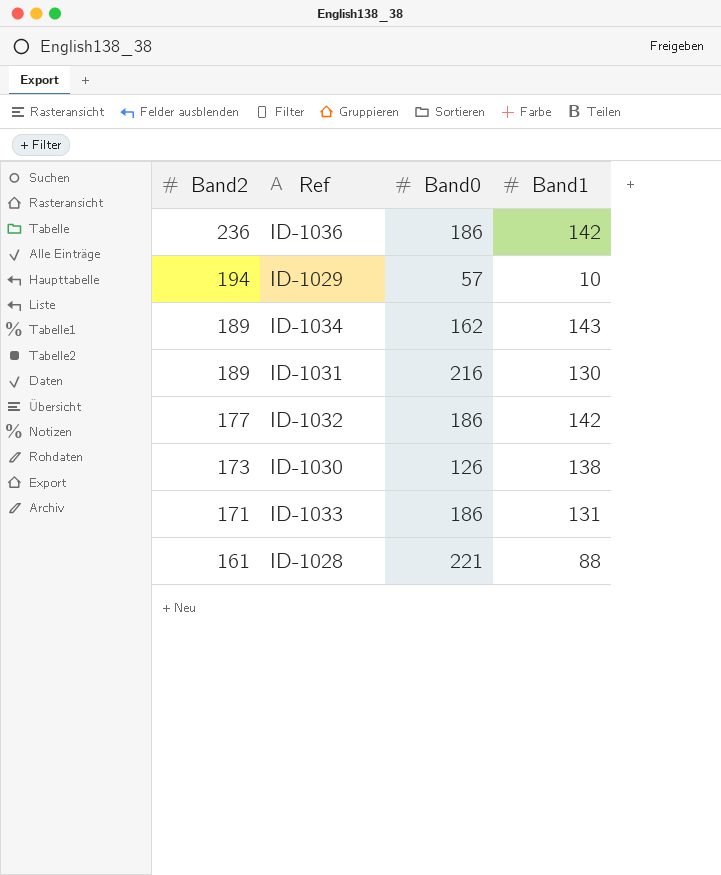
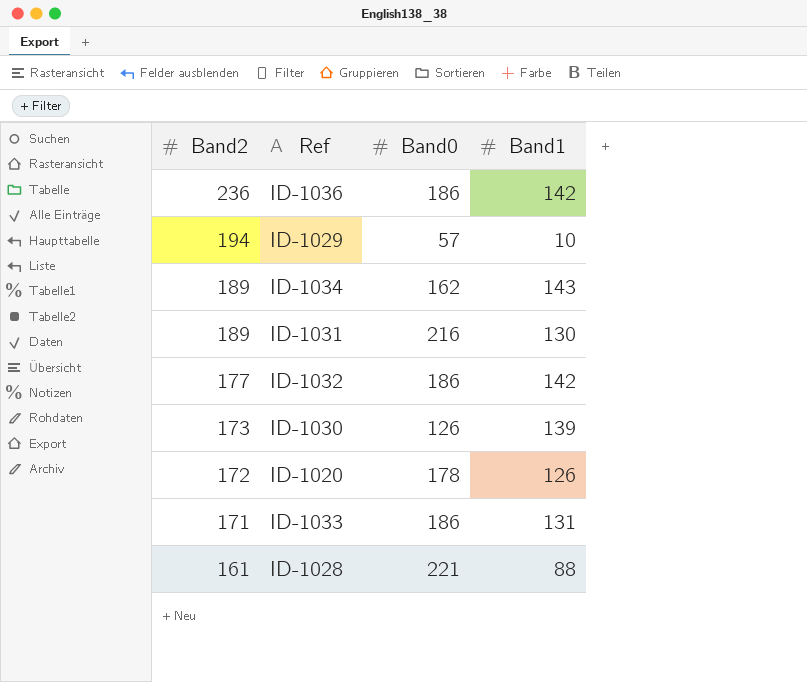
ID-1030 | Band1: 138 -> 139
row ID-1020: none -> 172 | 178 | 126

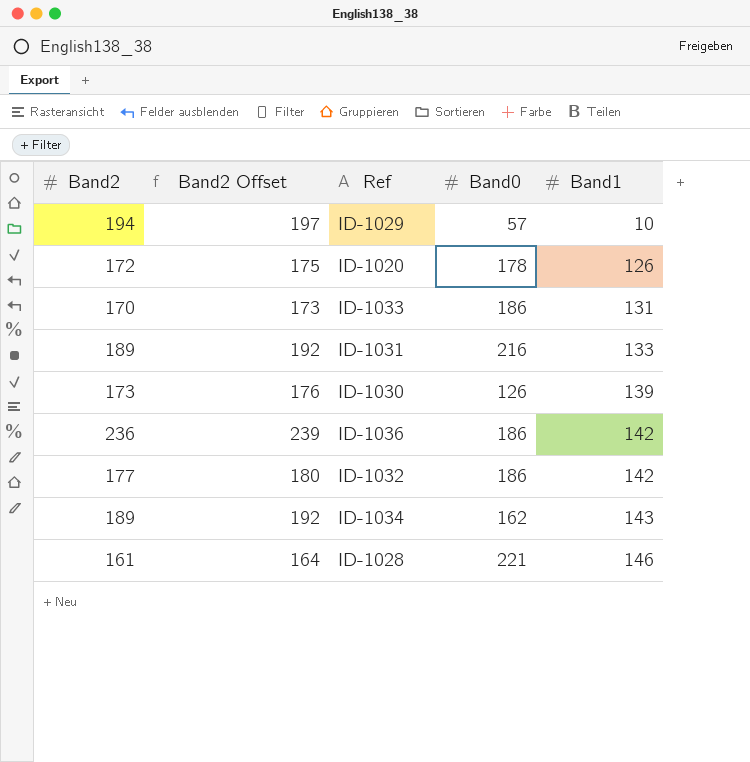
row order: Band2 descending -> Band1 ascending
column Band2 Offset | formula: none -> [Band2] + 3
ID-1033 | Band2: 171 -> 170
ID-1031 | Band1: 130 -> 133
ID-1028 | Band1: 88 -> 146

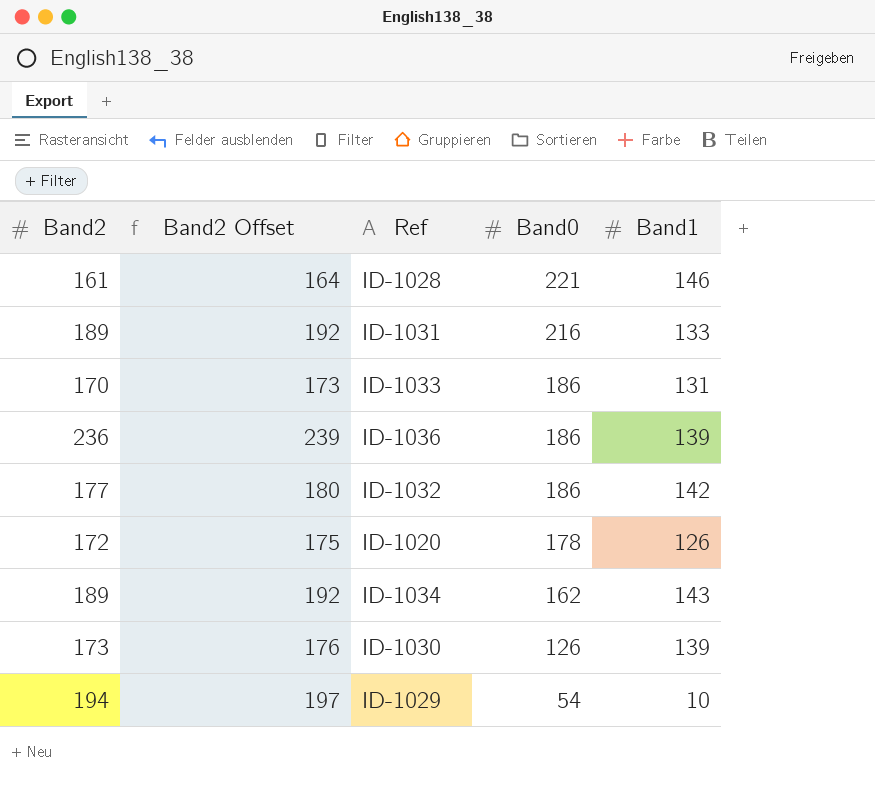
row order: Band1 ascending -> Band0 descending
ID-1036 | Band1: 142 -> 139
ID-1029 | Band0: 57 -> 54

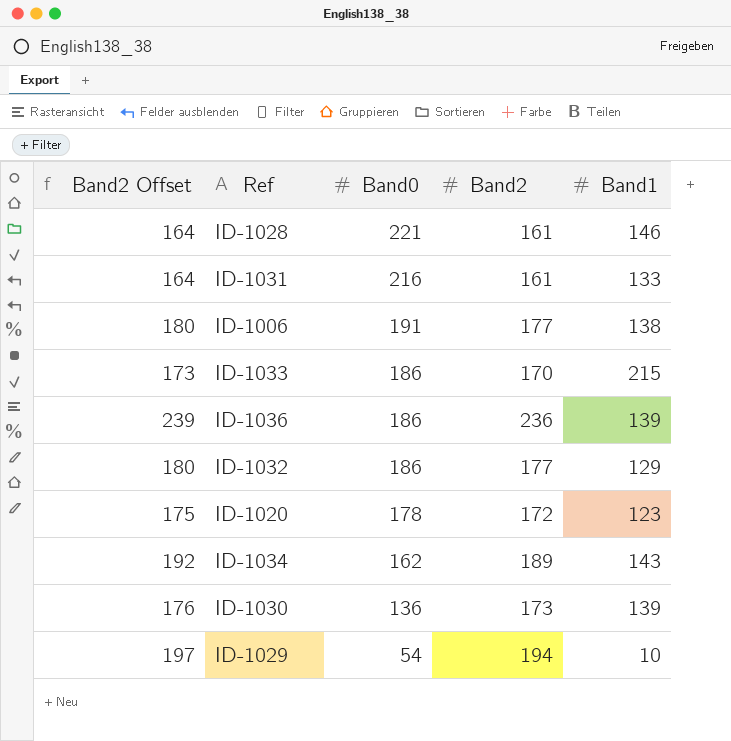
column Band2 | position: 1 -> 4
ID-1031 | Band2 Offset: 192 -> 164
ID-1031 | Band2: 189 -> 161
row ID-1006: none -> 180 | 191 | 177 | 138
ID-1033 | Band1: 131 -> 215
ID-1032 | Band1: 142 -> 129
ID-1020 | Band1: 126 -> 123
ID-1030 | Band0: 126 -> 136

